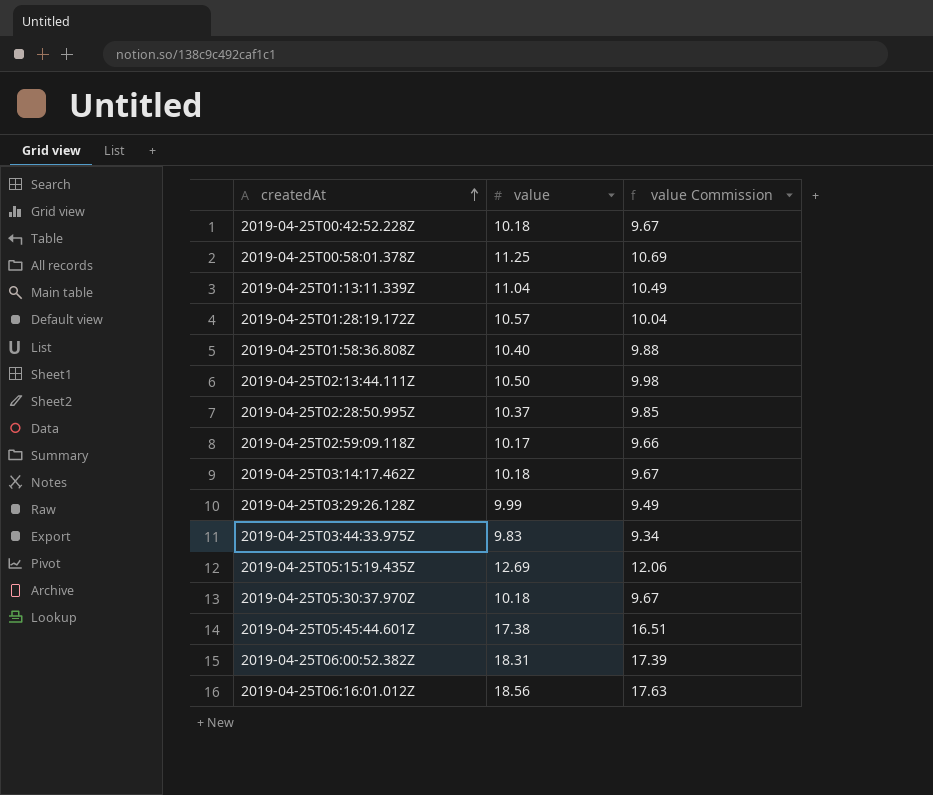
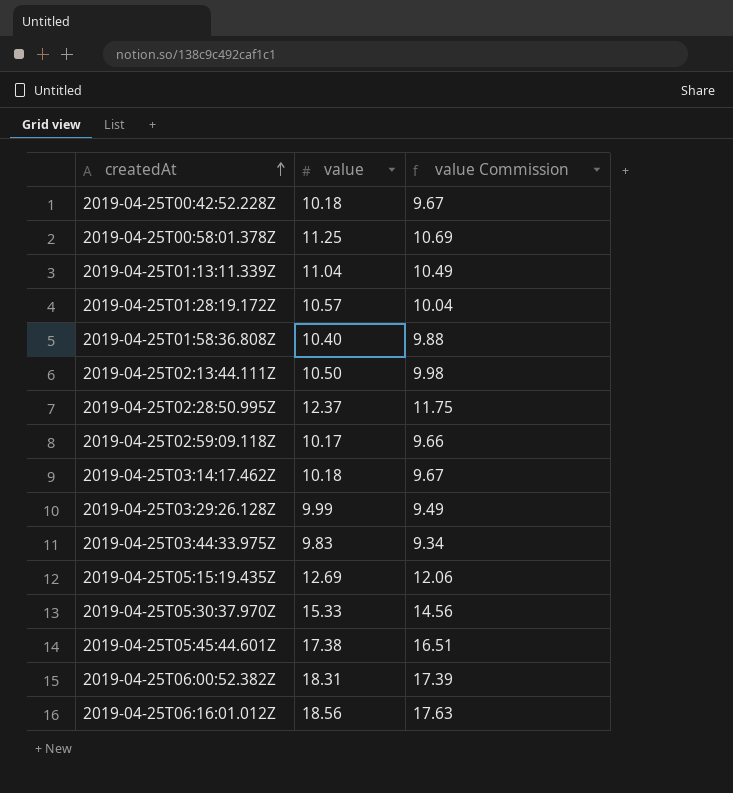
2019-04-25T02:28:50.995Z | value: 10.37 -> 12.37
2019-04-25T02:28:50.995Z | value Commission: 9.85 -> 11.75
2019-04-25T05:30:37.970Z | value: 10.18 -> 15.33
2019-04-25T05:30:37.970Z | value Commission: 9.67 -> 14.56

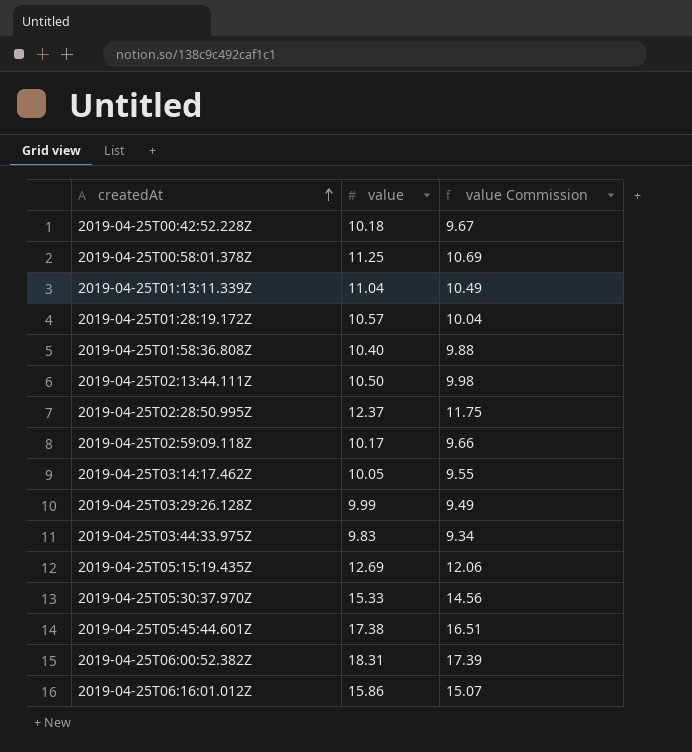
2019-04-25T03:14:17.462Z | value: 10.18 -> 10.05
2019-04-25T03:14:17.462Z | value Commission: 9.67 -> 9.55
2019-04-25T06:16:01.012Z | value: 18.56 -> 15.86
2019-04-25T06:16:01.012Z | value Commission: 17.63 -> 15.07

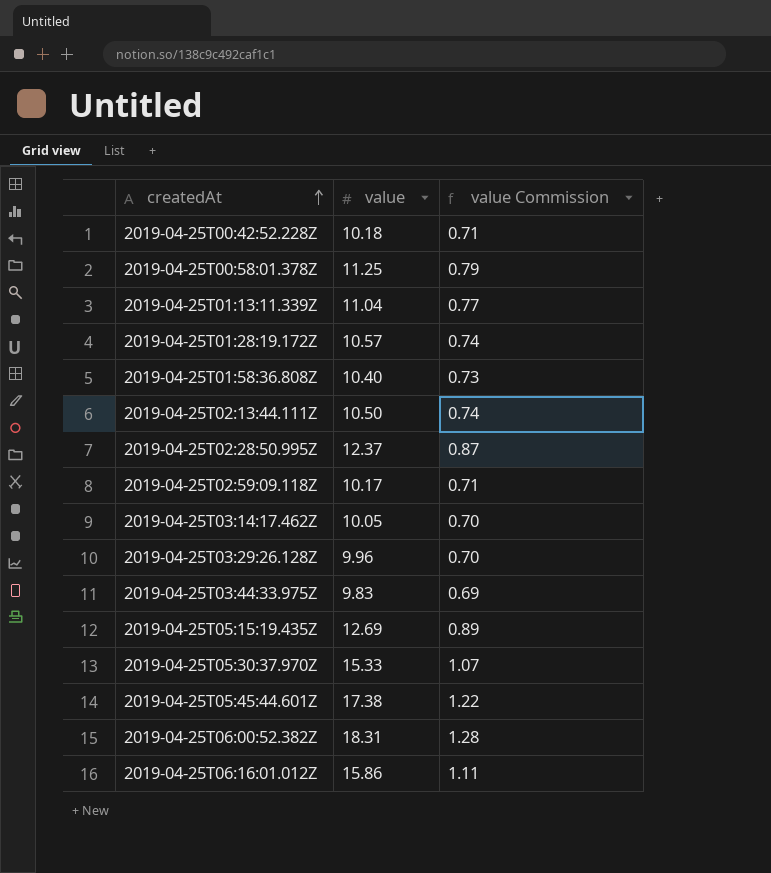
column value Commission | formula: [value] * 0.95 -> [value] * 0.07
2019-04-25T03:29:26.128Z | value: 9.99 -> 9.96

